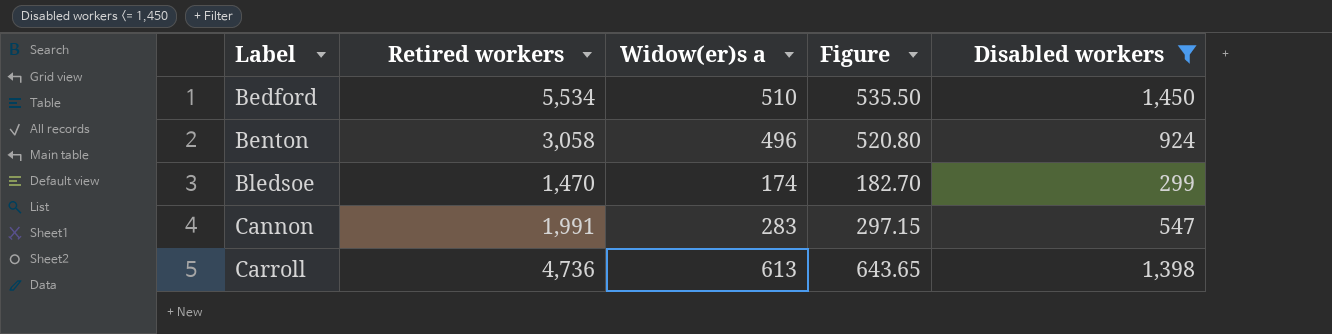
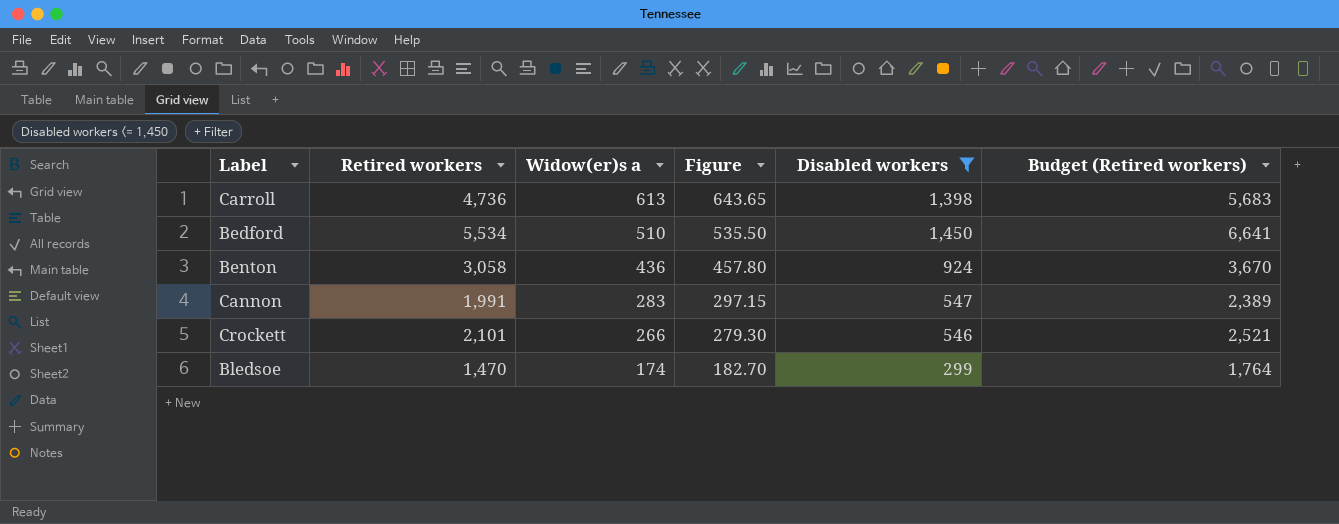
row order: Label ascending -> Widow(er)s a descending
column Budget (Retired workers) | formula: none -> [Retired workers] * 1.2
Benton | Widow(er)s a: 496 -> 436
Benton | Figure: 520.80 -> 457.80
row Crockett: none -> 2,101 | 266 | 279.30 | 546 | 2,521

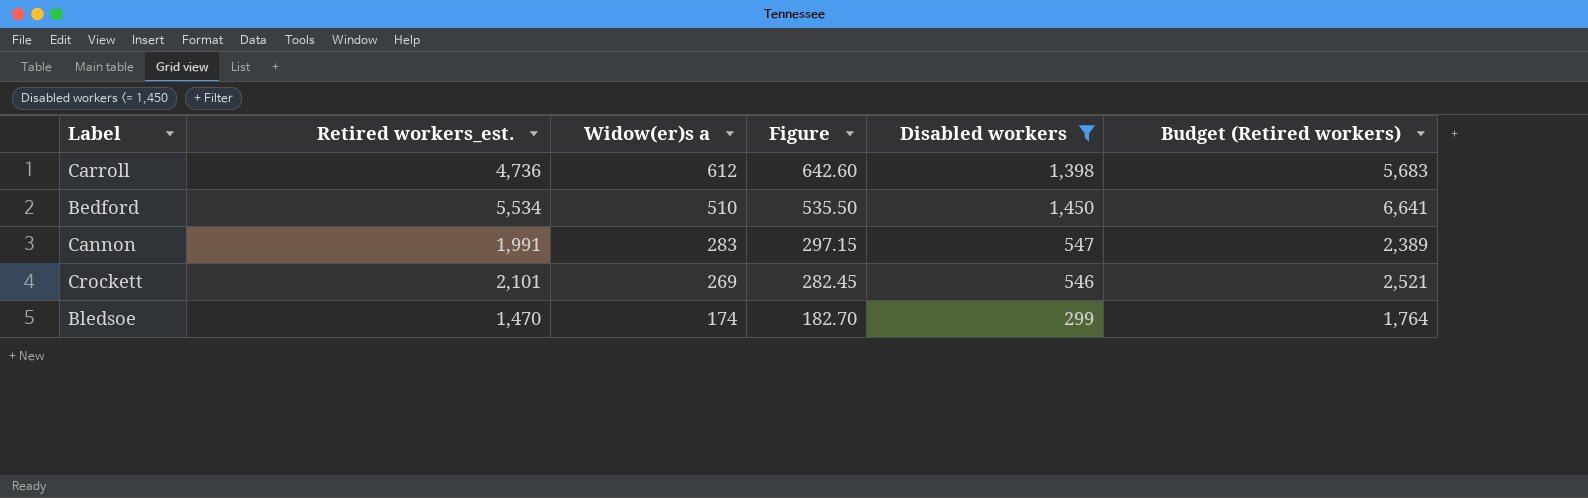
column name: Retired workers -> Retired workers_est.
row Benton: 3,058 | 436 | 457.80 | 924 | 3,670 -> none
Carroll | Widow(er)s a: 613 -> 612
Carroll | Figure: 643.65 -> 642.60
Crockett | Widow(er)s a: 266 -> 269
Crockett | Figure: 279.30 -> 282.45

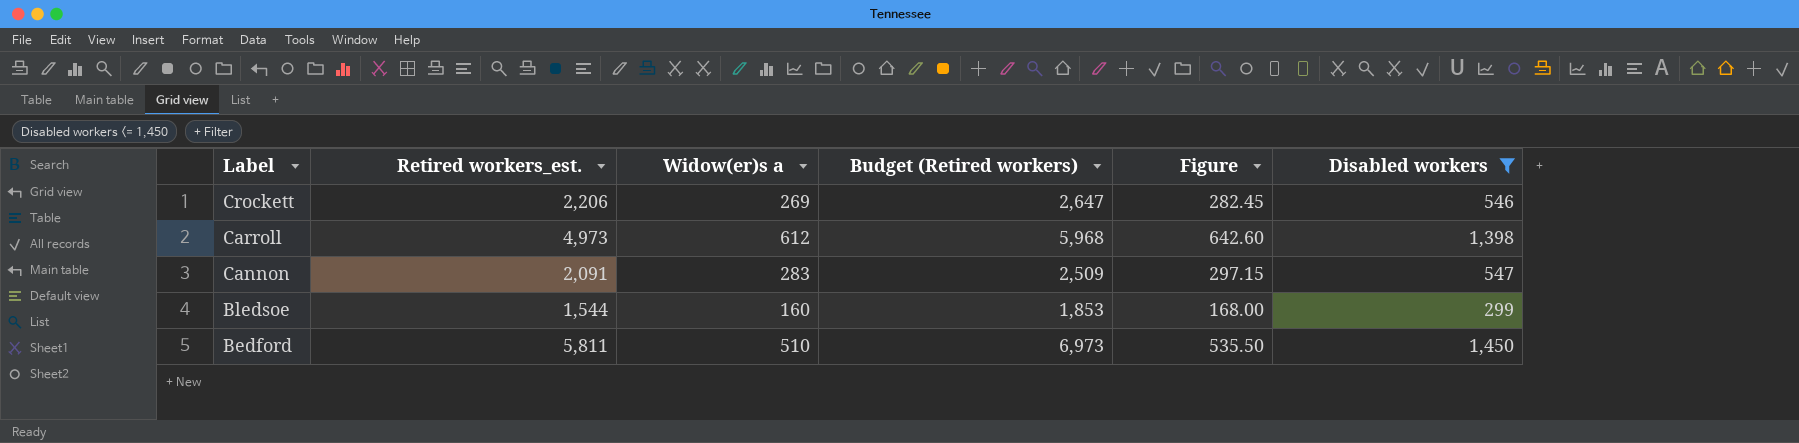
row order: Widow(er)s a descending -> Label descending
column Budget (Retired workers) | position: 6 -> 4
Crockett | Retired workers_est.: 2,101 -> 2,206
Crockett | Budget (Retired workers): 2,521 -> 2,647
Carroll | Retired workers_est.: 4,736 -> 4,973
Carroll | Budget (Retired workers): 5,683 -> 5,968
Cannon | Retired workers_est.: 1,991 -> 2,091
Cannon | Budget (Retired workers): 2,389 -> 2,509
Bledsoe | Retired workers_est.: 1,470 -> 1,544
Bledsoe | Widow(er)s a: 174 -> 160
Bledsoe | Budget (Retired workers): 1,764 -> 1,853
Bledsoe | Figure: 182.70 -> 168.00
Bedford | Retired workers_est.: 5,534 -> 5,811
Bedford | Budget (Retired workers): 6,641 -> 6,973

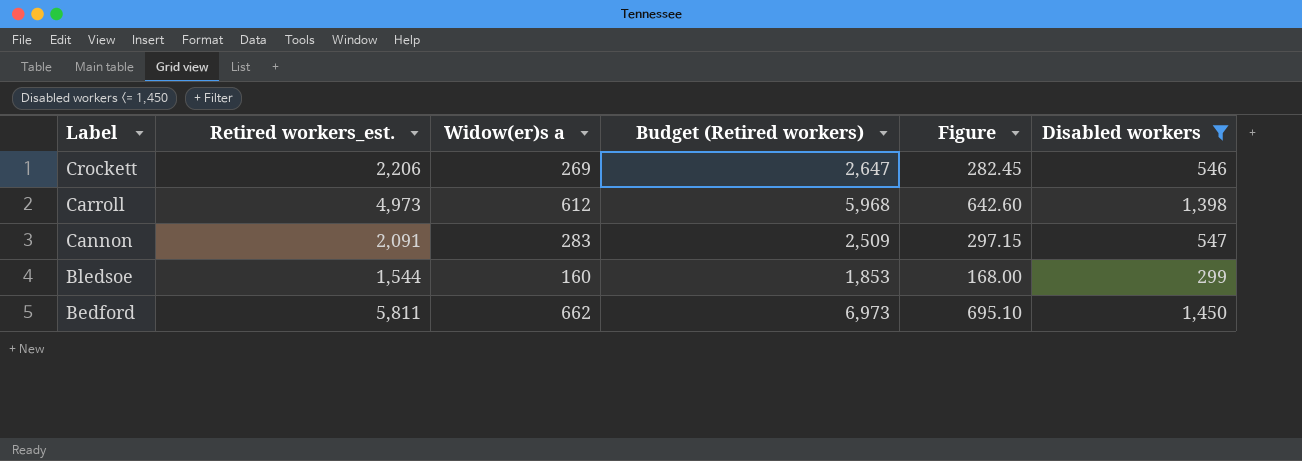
Bedford | Widow(er)s a: 510 -> 662
Bedford | Figure: 535.50 -> 695.10

